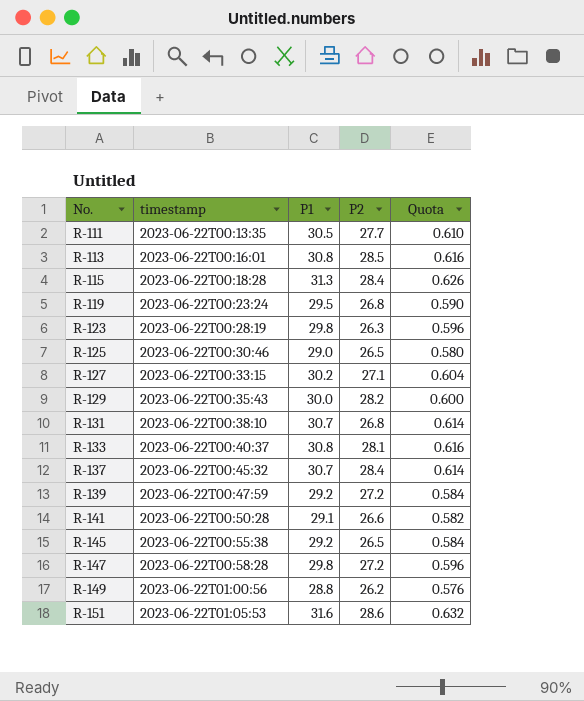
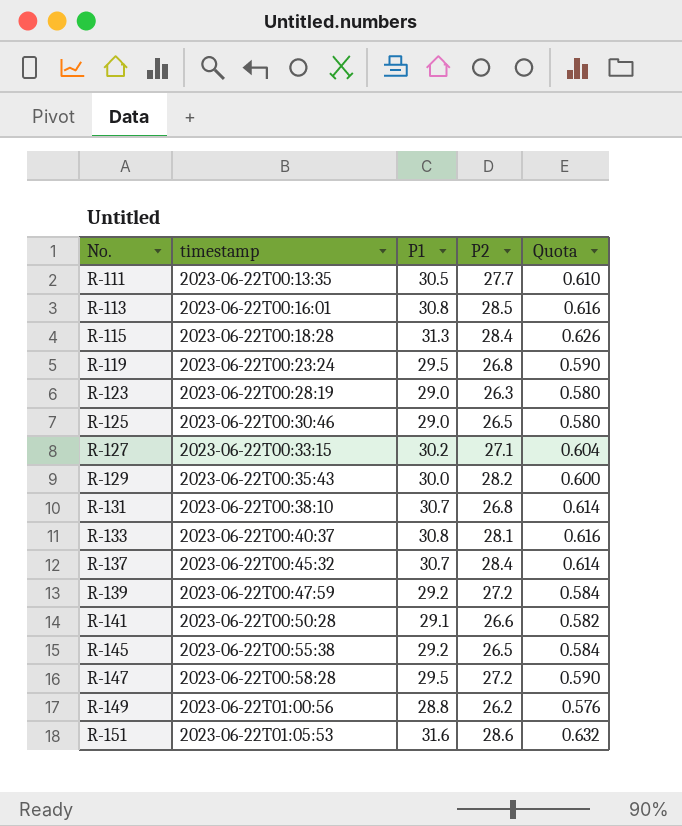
R-123 | P1: 29.8 -> 29.0
R-123 | Quota: 0.596 -> 0.580
R-147 | P1: 29.8 -> 29.5
R-147 | Quota: 0.596 -> 0.590

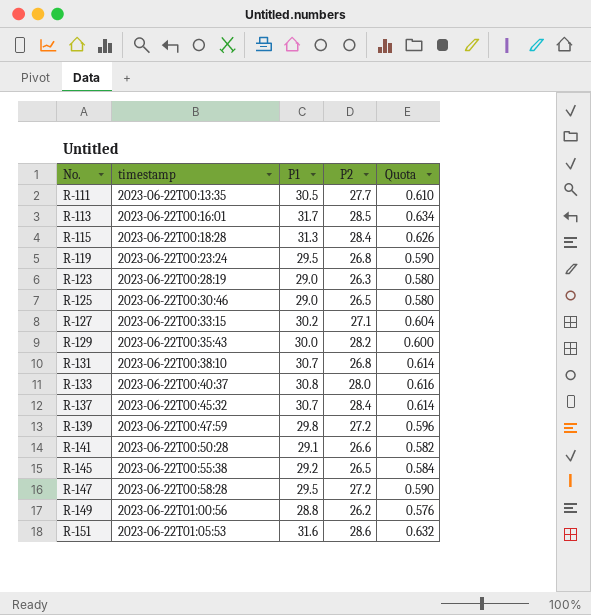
R-113 | P1: 30.8 -> 31.7
R-113 | Quota: 0.616 -> 0.634
R-133 | P2: 28.1 -> 28.0
R-139 | P1: 29.2 -> 29.8
R-139 | Quota: 0.584 -> 0.596

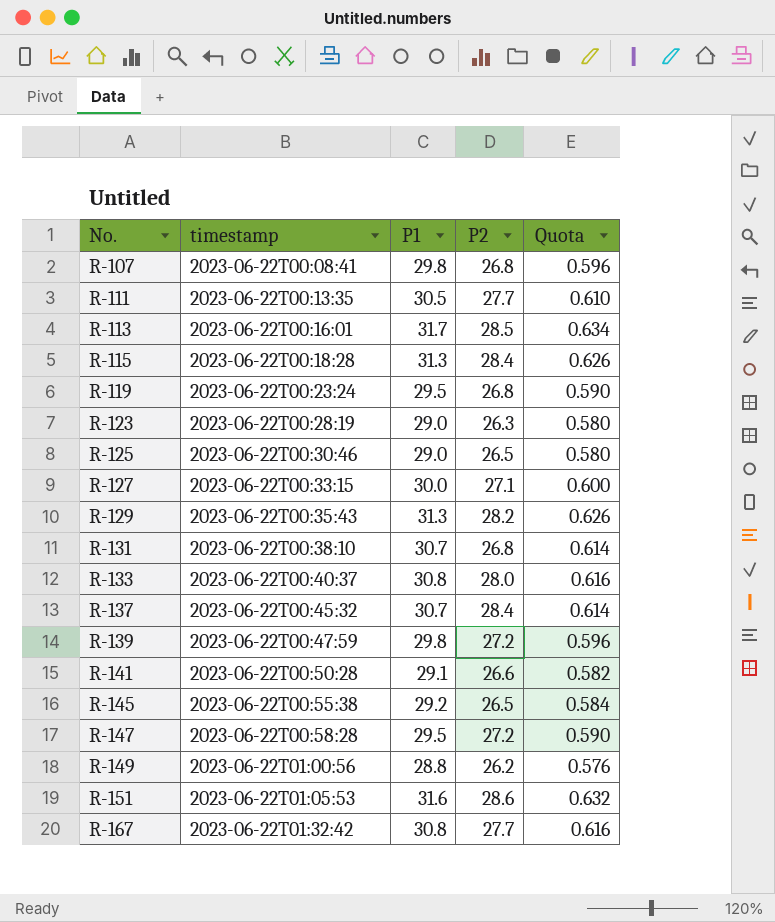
row R-107: none -> 2023-06-22T00:08:41 | 29.8 | 26.8 | 0.596
R-127 | P1: 30.2 -> 30.0
R-127 | Quota: 0.604 -> 0.600
R-129 | P1: 30.0 -> 31.3
R-129 | Quota: 0.600 -> 0.626
row R-167: none -> 2023-06-22T01:32:42 | 30.8 | 27.7 | 0.616

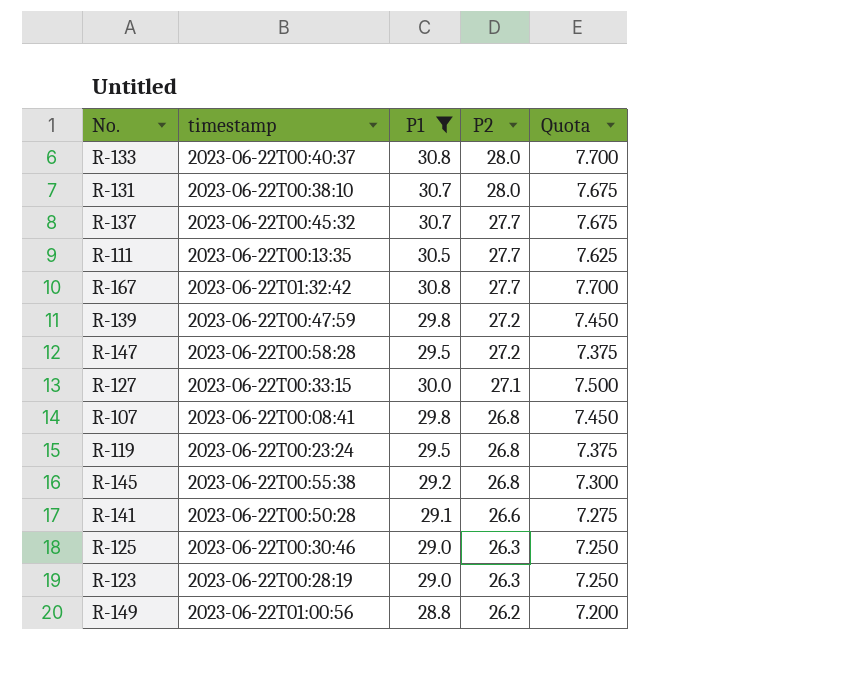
filter: none -> P1 <= 30.8
row order: No. ascending -> P2 descending
column Quota | formula: [P1] * 0.02 -> [P1] * 0.25
R-131 | P2: 26.8 -> 28.0
R-137 | P2: 28.4 -> 27.7
R-145 | P2: 26.5 -> 26.8
R-125 | P2: 26.5 -> 26.3

